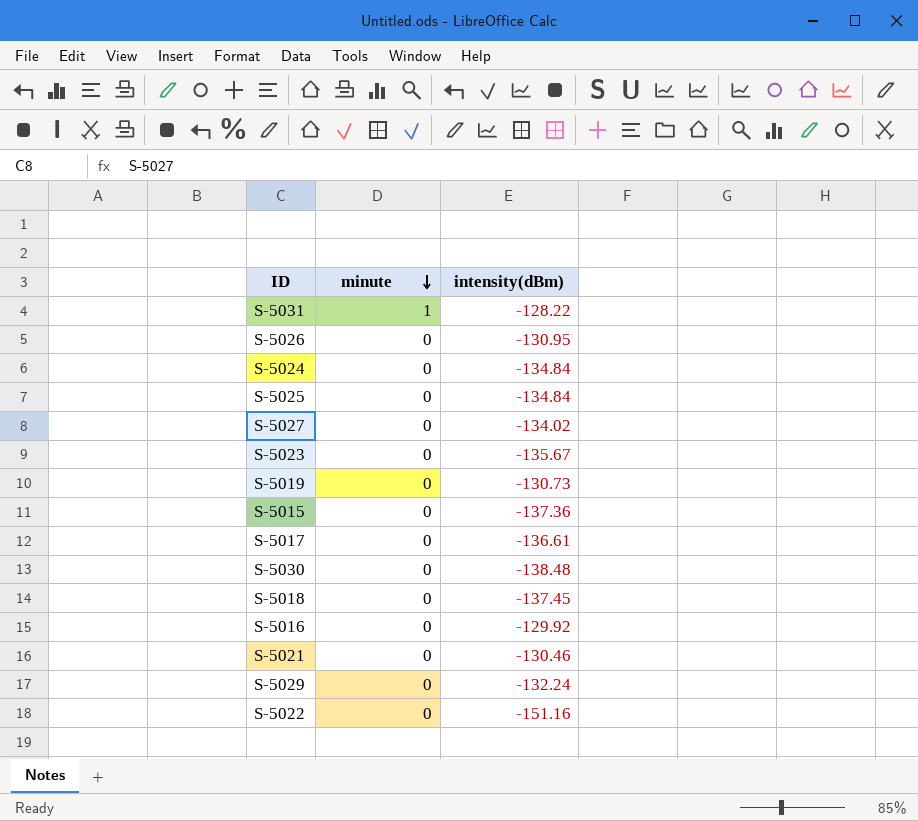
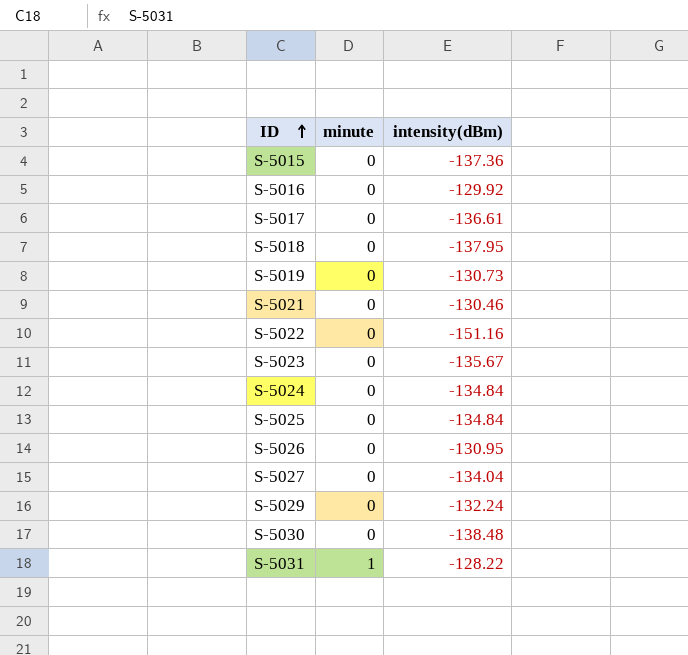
row order: minute descending -> ID ascending
S-5018 | intensity(dBm): -137.45 -> -137.95
S-5027 | intensity(dBm): -134.02 -> -134.04

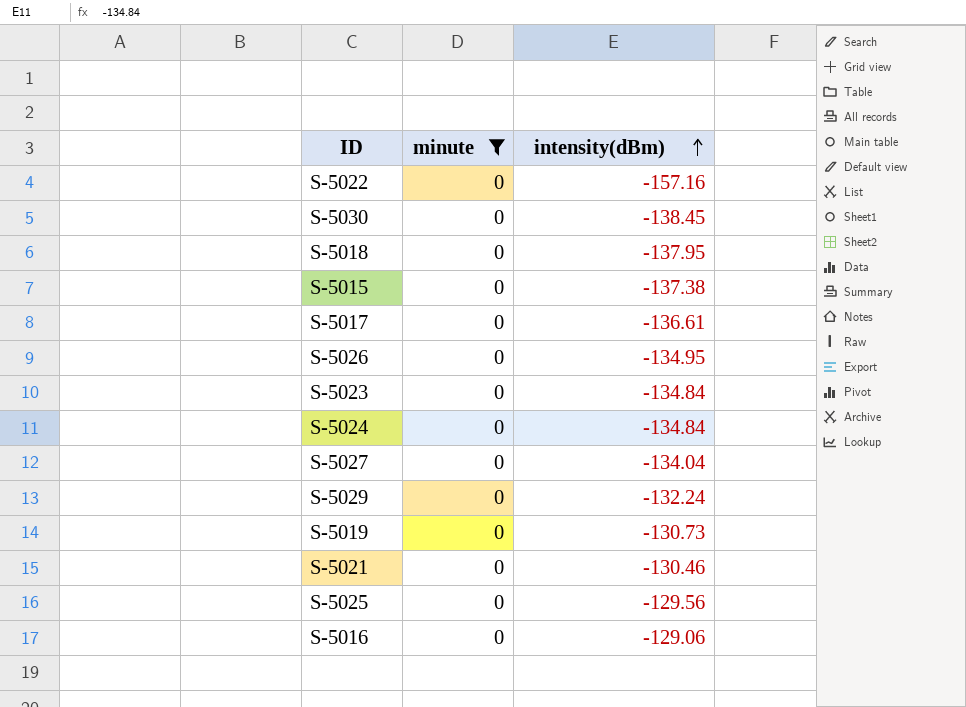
filter: none -> minute = 0
row order: ID ascending -> intensity(dBm) ascending
S-5022 | intensity(dBm): -151.16 -> -157.16
S-5030 | intensity(dBm): -138.48 -> -138.45
S-5015 | intensity(dBm): -137.36 -> -137.38
S-5026 | intensity(dBm): -130.95 -> -134.95
S-5023 | intensity(dBm): -135.67 -> -134.84
S-5025 | intensity(dBm): -134.84 -> -129.56
S-5016 | intensity(dBm): -129.92 -> -129.06

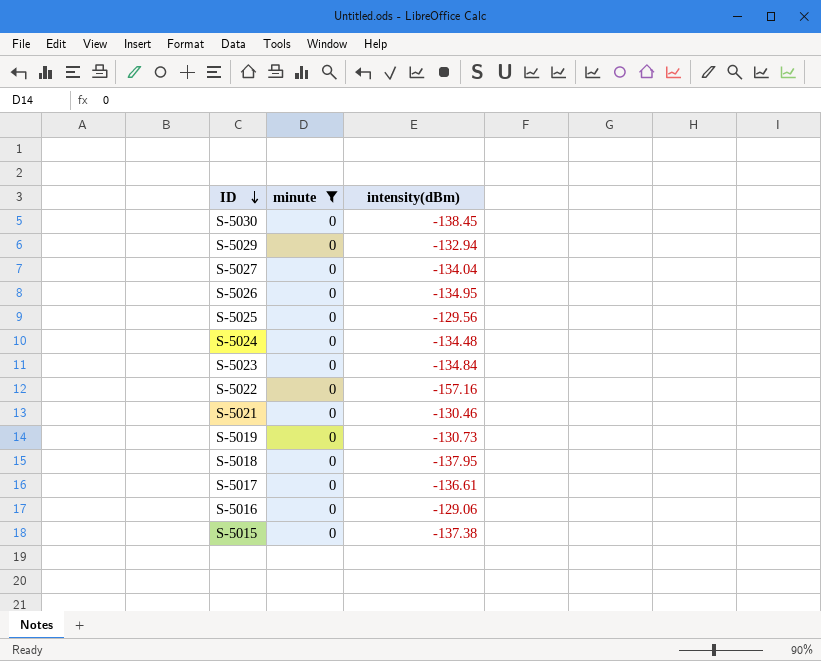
row order: intensity(dBm) ascending -> ID descending
S-5029 | intensity(dBm): -132.24 -> -132.94
S-5024 | intensity(dBm): -134.84 -> -134.48

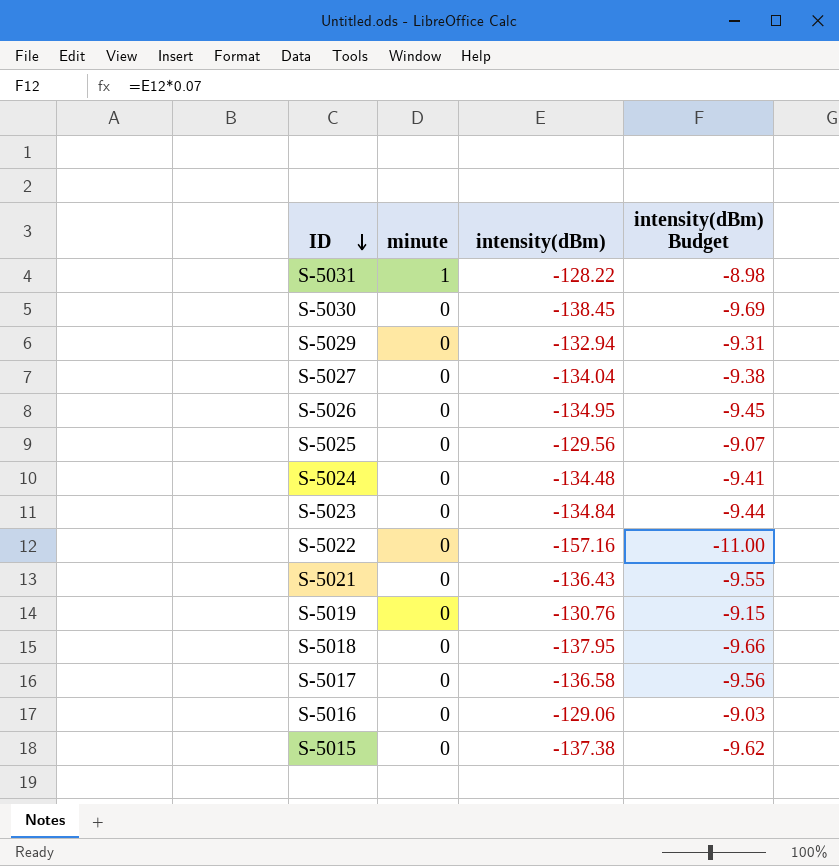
filter: minute = 0 -> none
column intensity(dBm) Budget | formula: none -> [intensity(dBm)] * 0.07
S-5021 | intensity(dBm): -130.46 -> -136.43
S-5019 | intensity(dBm): -130.73 -> -130.76
S-5017 | intensity(dBm): -136.61 -> -136.58

